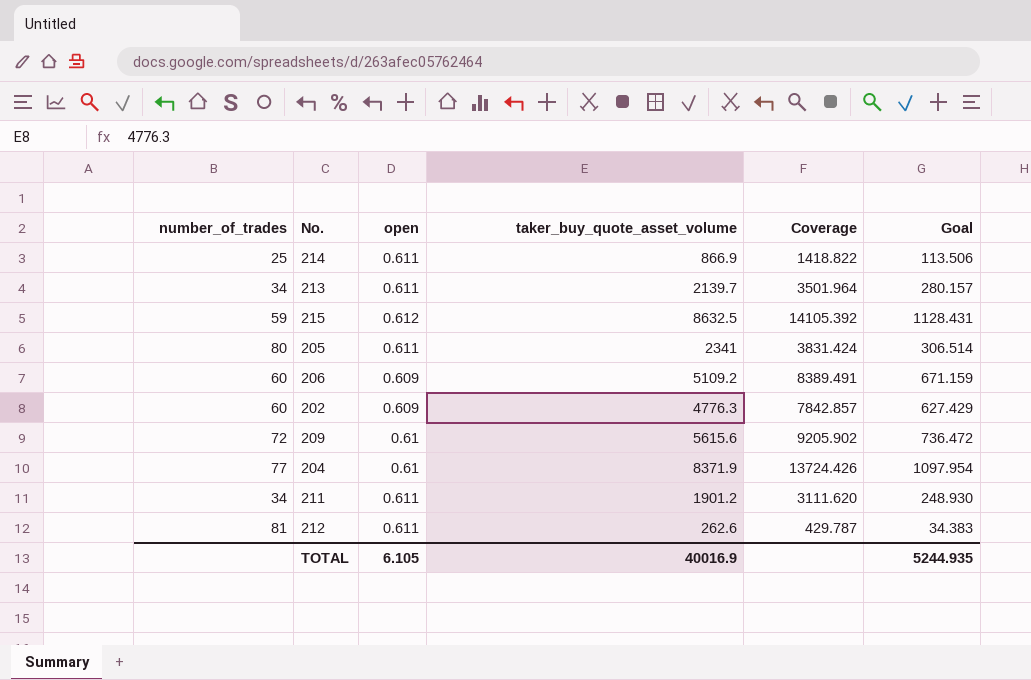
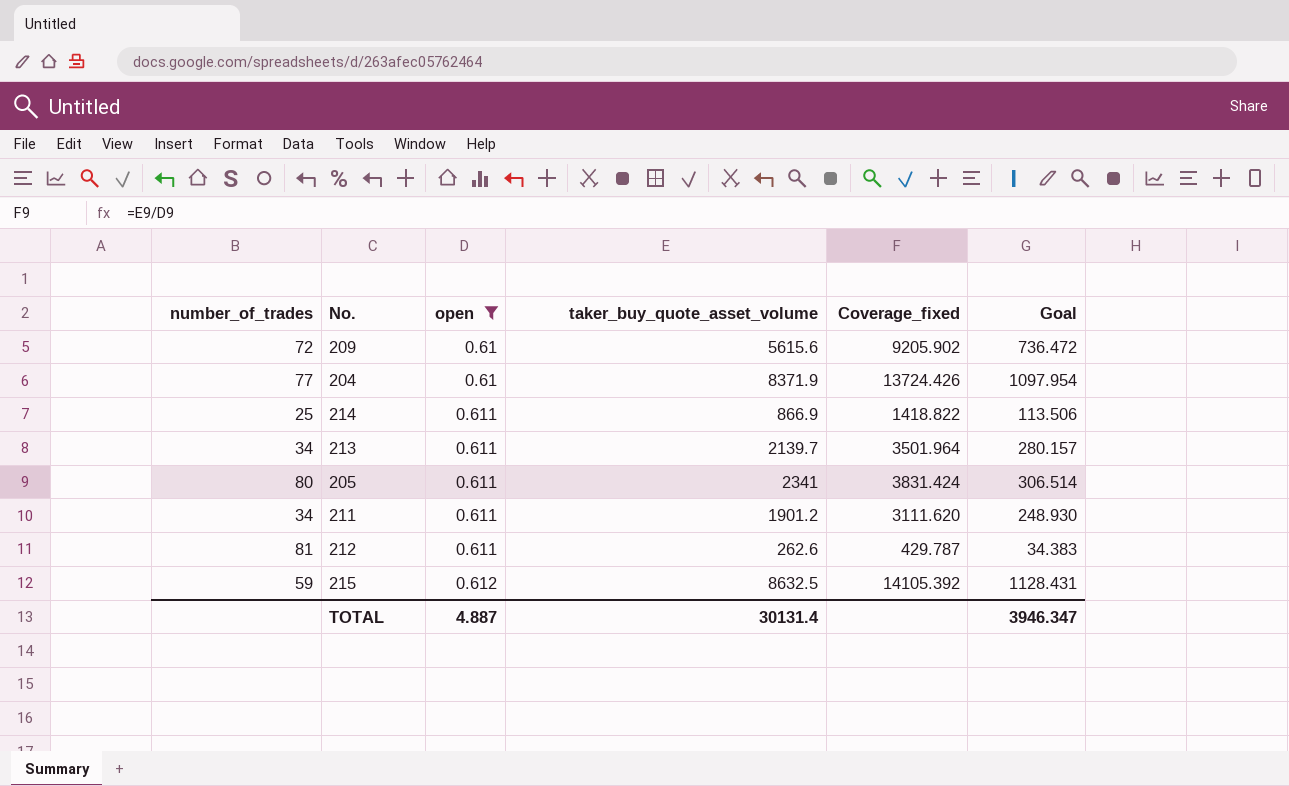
filter: none -> open != 0.609
row order: none -> open ascending
column name: Coverage -> Coverage_fixed
TOTAL | open: 6.105 -> 4.887
TOTAL | taker_buy_quote_asset_volume: 40016.9 -> 30131.4
TOTAL | Goal: 5244.935 -> 3946.347

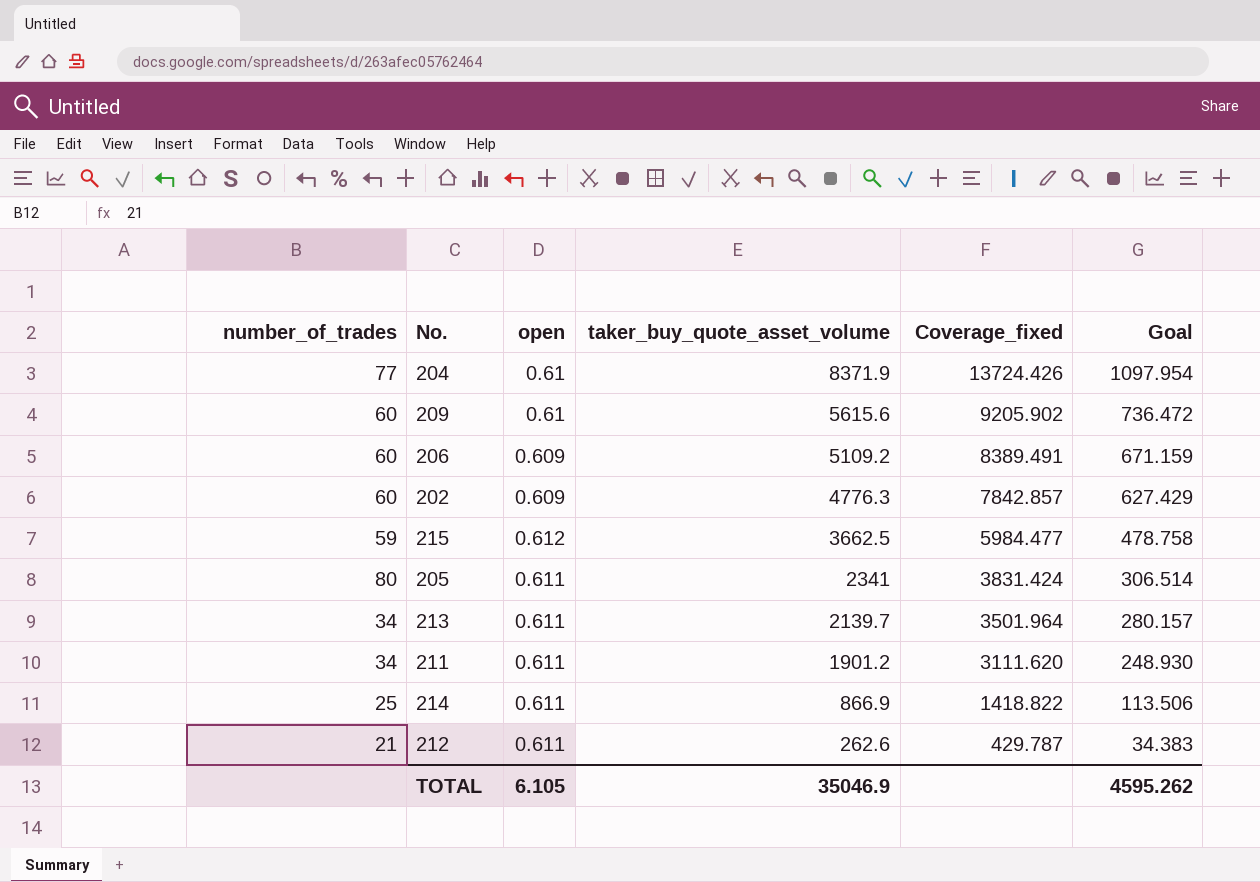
filter: open != 0.609 -> none
row order: open ascending -> taker_buy_quote_asset_volume descending
209 | number_of_trades: 72 -> 60
215 | taker_buy_quote_asset_volume: 8632.5 -> 3662.5
215 | Coverage_fixed: 14105.392 -> 5984.477
215 | Goal: 1128.431 -> 478.758
212 | number_of_trades: 81 -> 21
TOTAL | open: 4.887 -> 6.105
TOTAL | taker_buy_quote_asset_volume: 30131.4 -> 35046.9
TOTAL | Goal: 3946.347 -> 4595.262

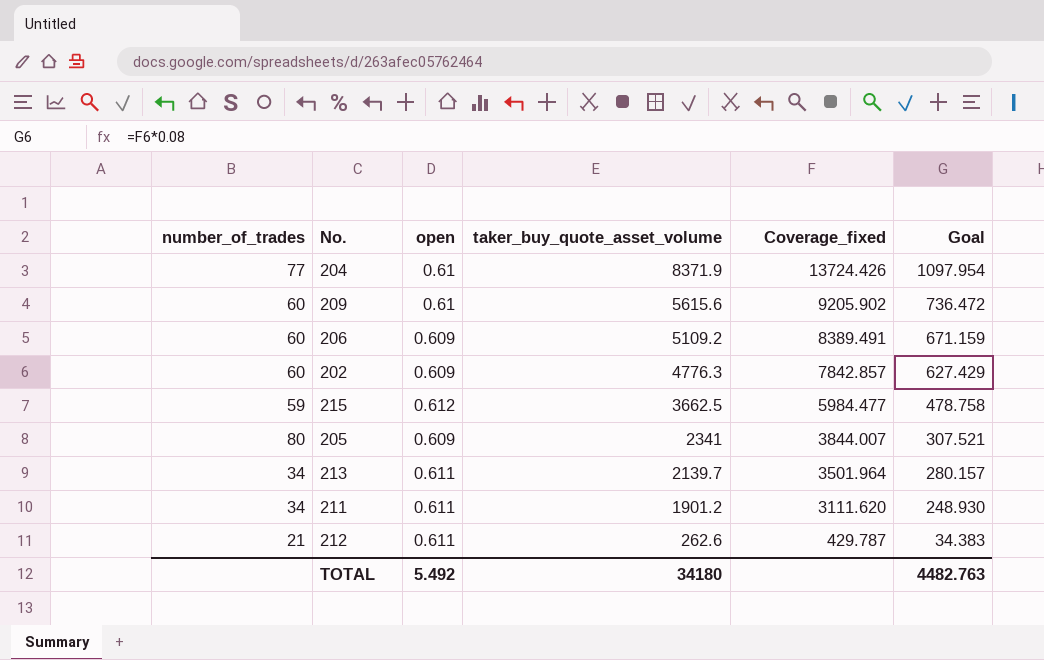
row 214: 25 | 0.611 | 866.9 | 1418.822 | 113.506 -> none
205 | open: 0.611 -> 0.609
205 | Coverage_fixed: 3831.424 -> 3844.007
205 | Goal: 306.514 -> 307.521
TOTAL | open: 6.105 -> 5.492
TOTAL | taker_buy_quote_asset_volume: 35046.9 -> 34180
TOTAL | Goal: 4595.262 -> 4482.763

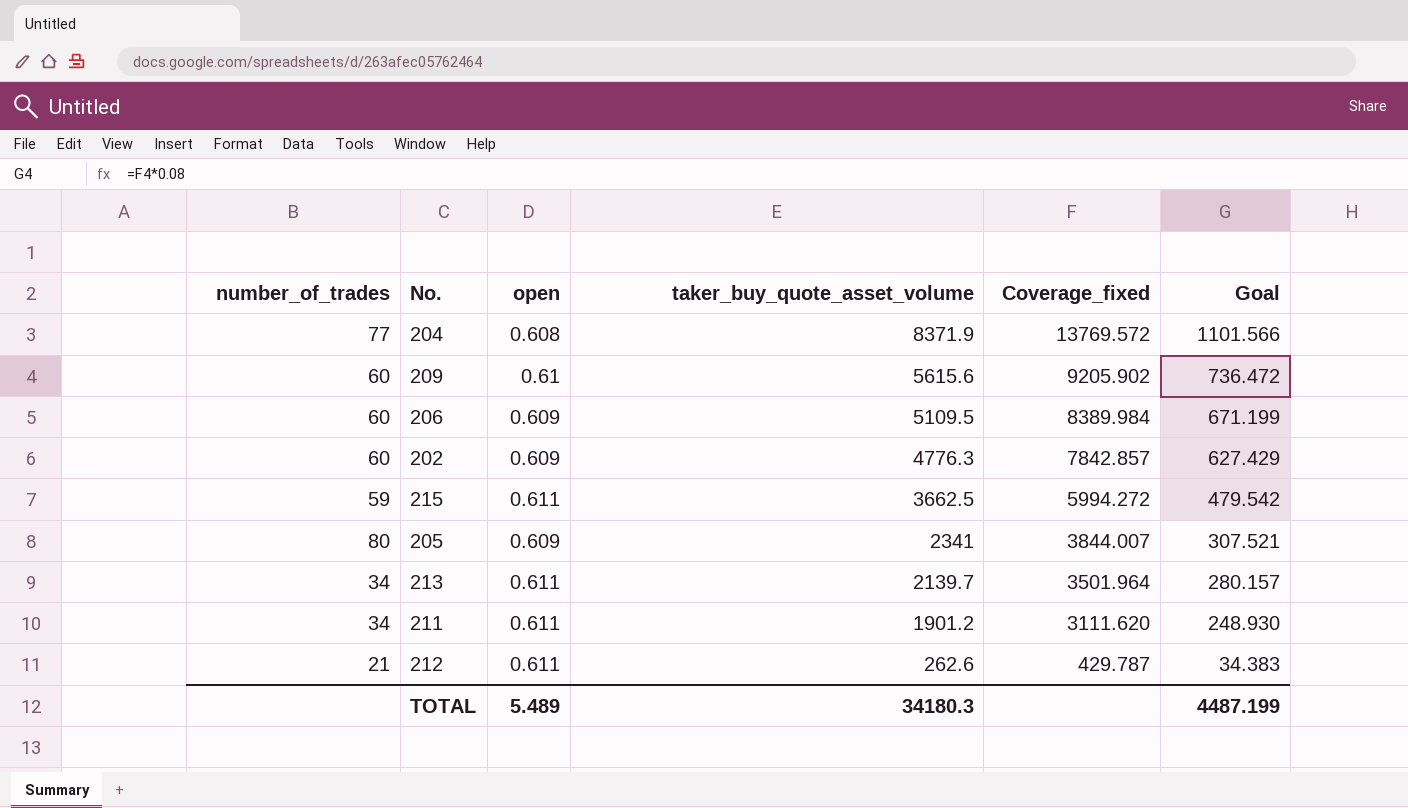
204 | open: 0.61 -> 0.608
204 | Coverage_fixed: 13724.426 -> 13769.572
204 | Goal: 1097.954 -> 1101.566
206 | taker_buy_quote_asset_volume: 5109.2 -> 5109.5
206 | Coverage_fixed: 8389.491 -> 8389.984
206 | Goal: 671.159 -> 671.199
215 | open: 0.612 -> 0.611
215 | Coverage_fixed: 5984.477 -> 5994.272
215 | Goal: 478.758 -> 479.542
TOTAL | open: 5.492 -> 5.489
TOTAL | taker_buy_quote_asset_volume: 34180 -> 34180.3
TOTAL | Goal: 4482.763 -> 4487.199

